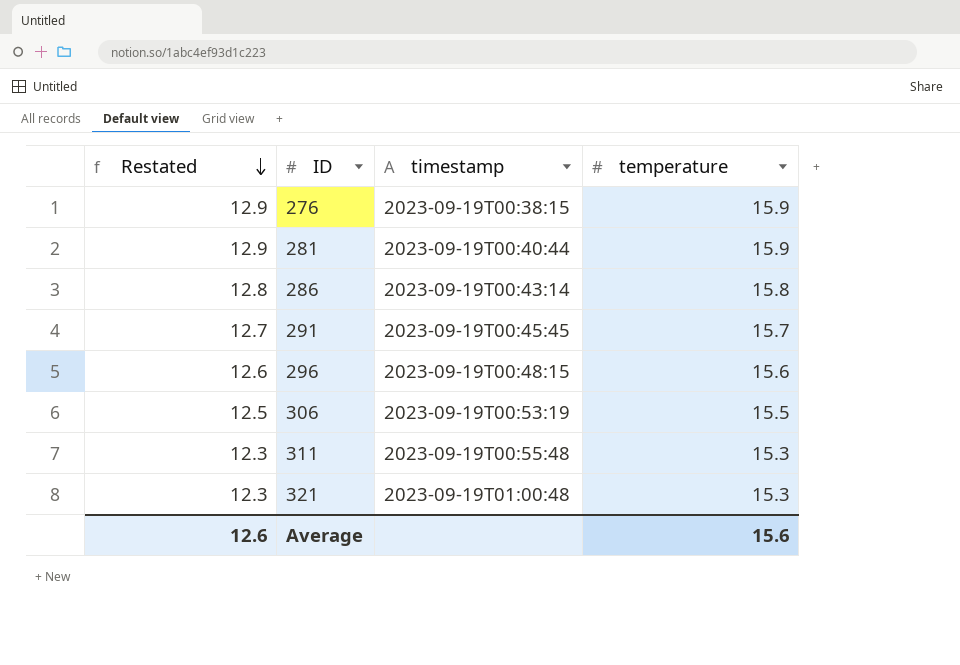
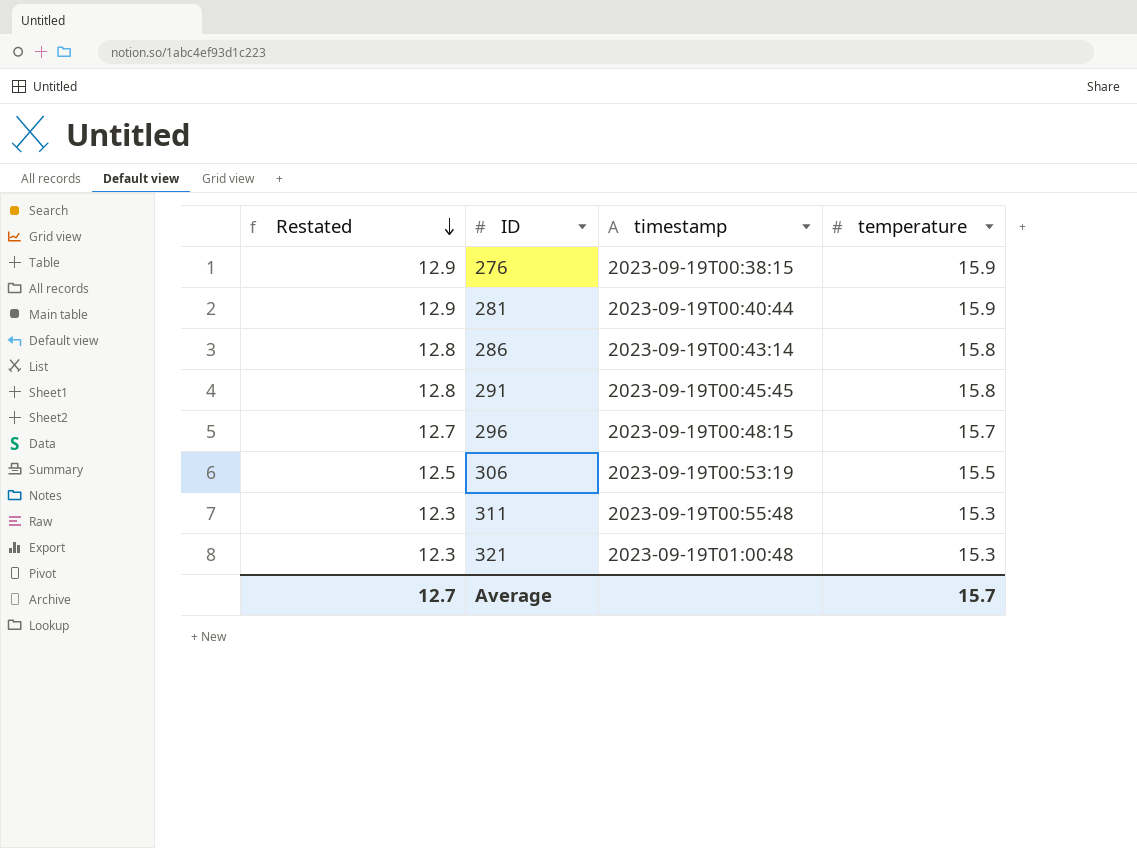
291 | Restated: 12.7 -> 12.8
291 | temperature: 15.7 -> 15.8
296 | Restated: 12.6 -> 12.7
296 | temperature: 15.6 -> 15.7
Average | Restated: 12.6 -> 12.7
Average | temperature: 15.6 -> 15.7

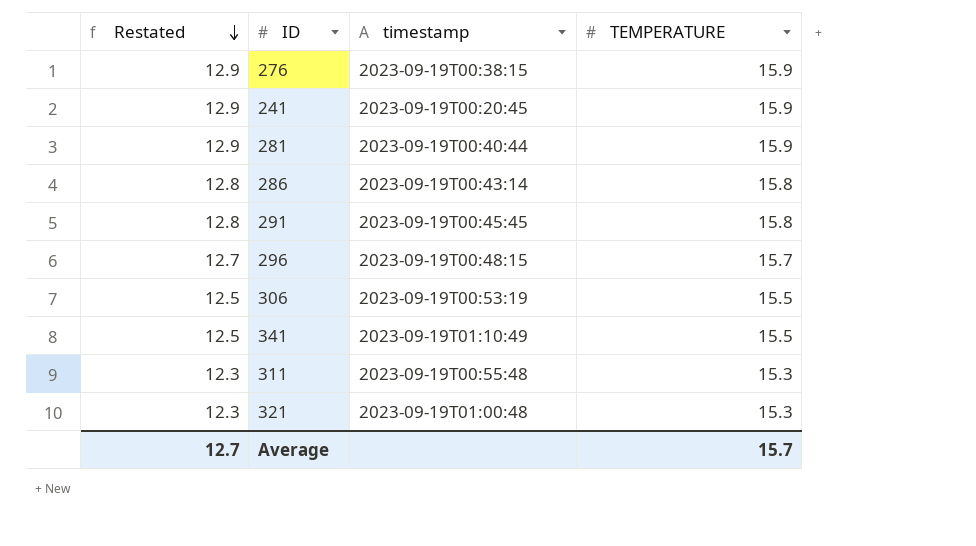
column name: temperature -> TEMPERATURE
row 241: none -> 12.9 | 2023-09-19T00:20:45 | 15.9
row 341: none -> 12.5 | 2023-09-19T01:10:49 | 15.5

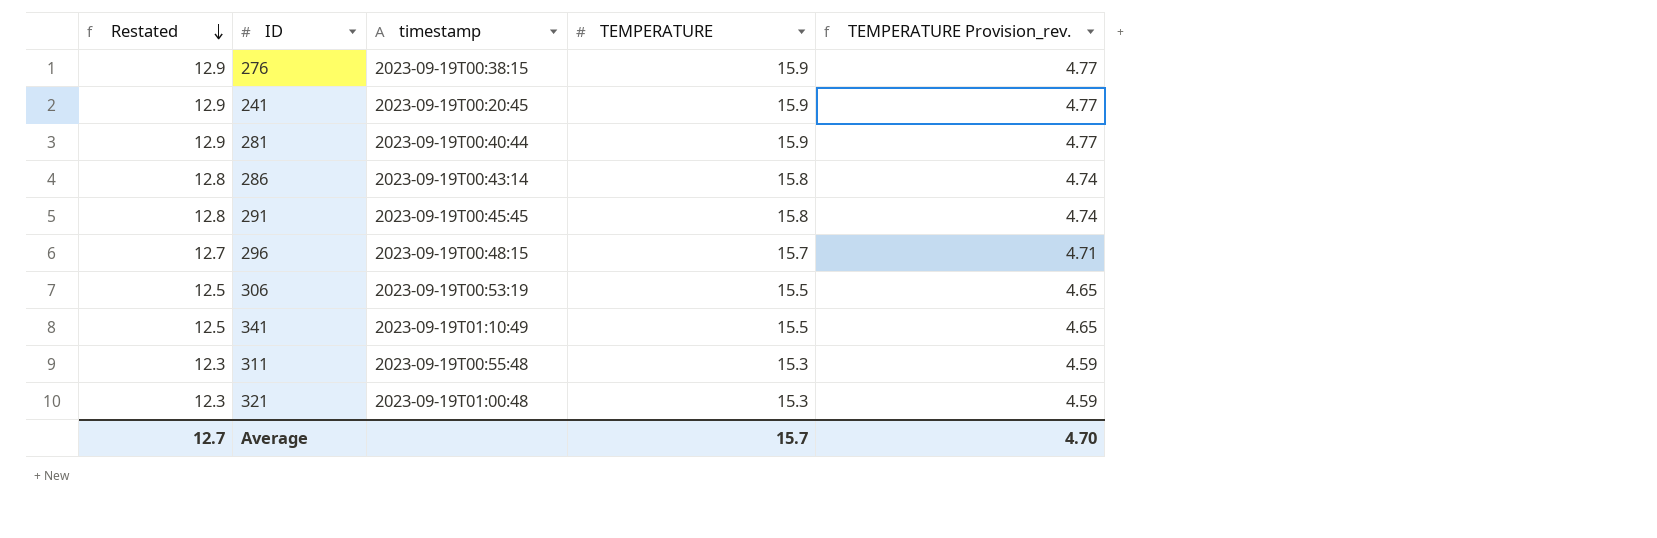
column TEMPERATURE Provision_rev. | formula: none -> [TEMPERATURE] * 0.3

